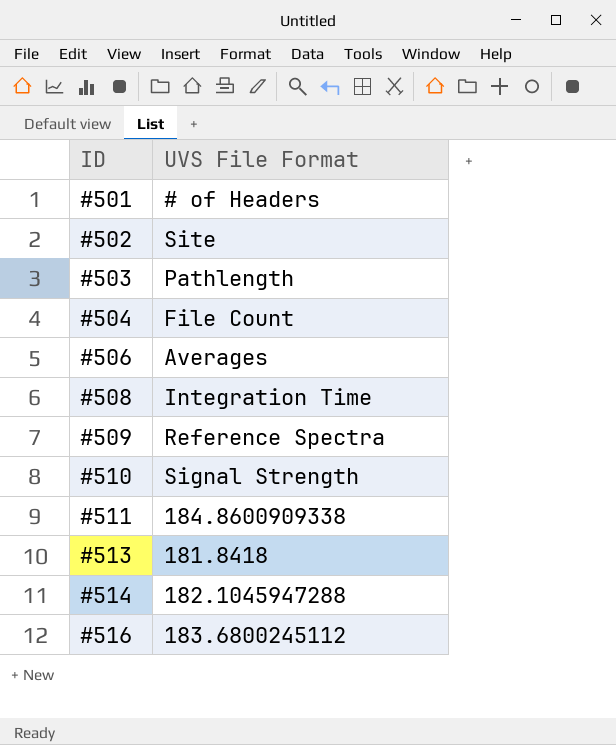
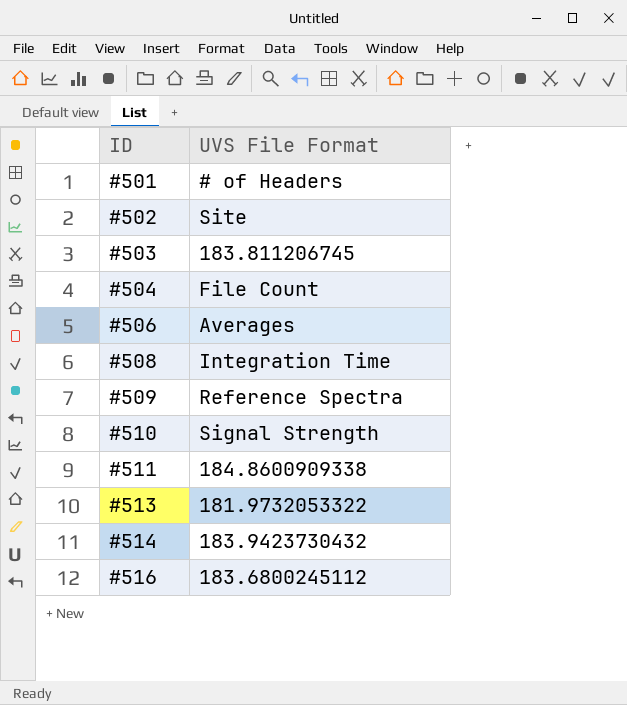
#503 | UVS File Format: Pathlength -> 183.811206745
#513 | UVS File Format: 181.8418 -> 181.9732053322
#514 | UVS File Format: 182.1045947288 -> 183.9423730432

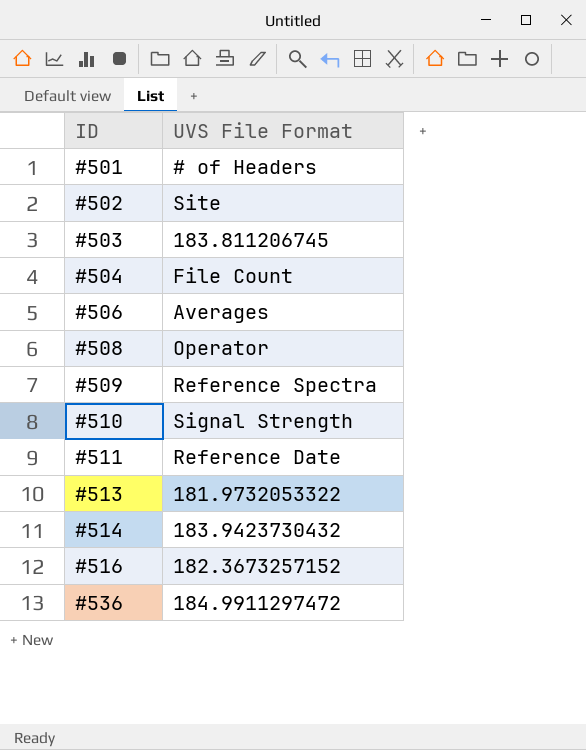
#508 | UVS File Format: Integration Time -> Operator
#511 | UVS File Format: 184.8600909338 -> Reference Date
#516 | UVS File Format: 183.6800245112 -> 182.3673257152
row #536: none -> 184.9911297472

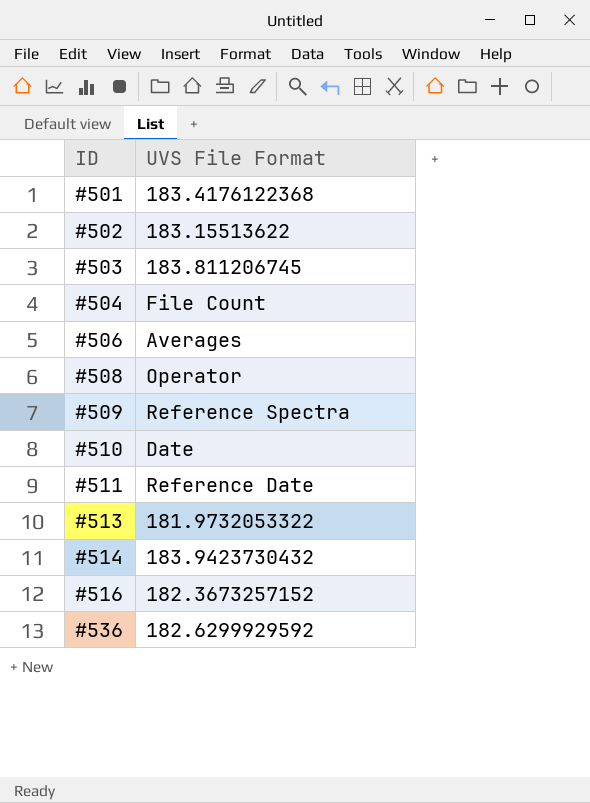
#501 | UVS File Format: # of Headers -> 183.4176122368
#502 | UVS File Format: Site -> 183.15513622
#510 | UVS File Format: Signal Strength -> Date
#536 | UVS File Format: 184.9911297472 -> 182.6299929592

